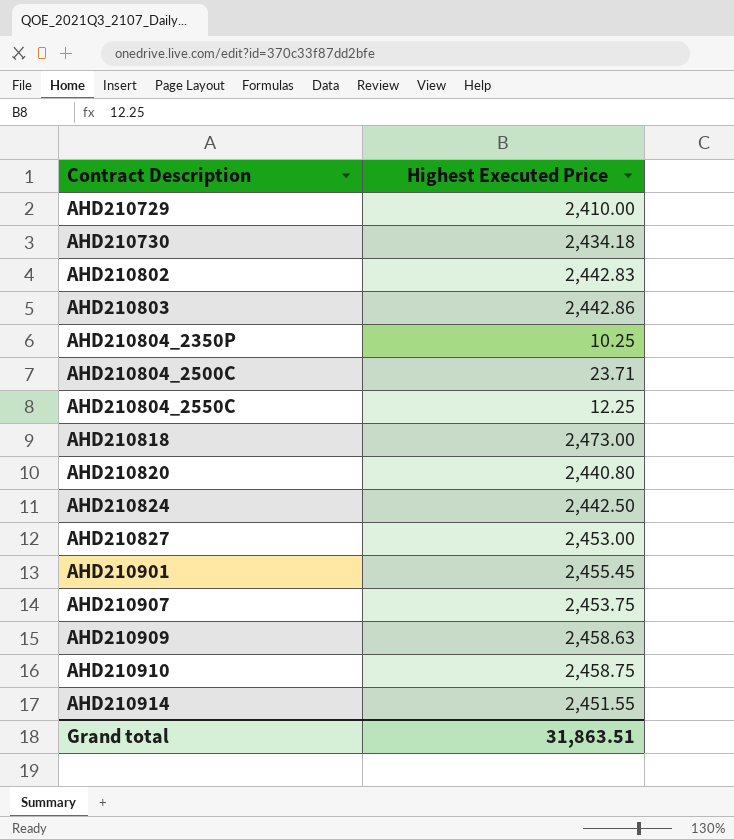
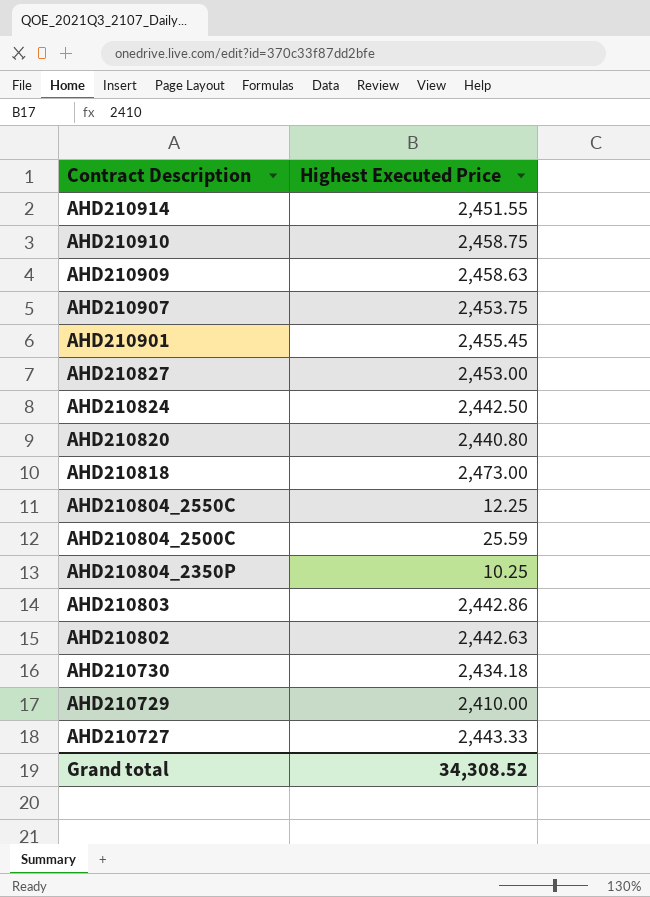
row order: Contract Description ascending -> Contract Description descending
AHD210804_2500C | Highest Executed Price: 23.71 -> 25.59
AHD210802 | Highest Executed Price: 2,442.83 -> 2,442.63
row AHD210727: none -> 2,443.33
Grand total | Highest Executed Price: 31,863.51 -> 34,308.52

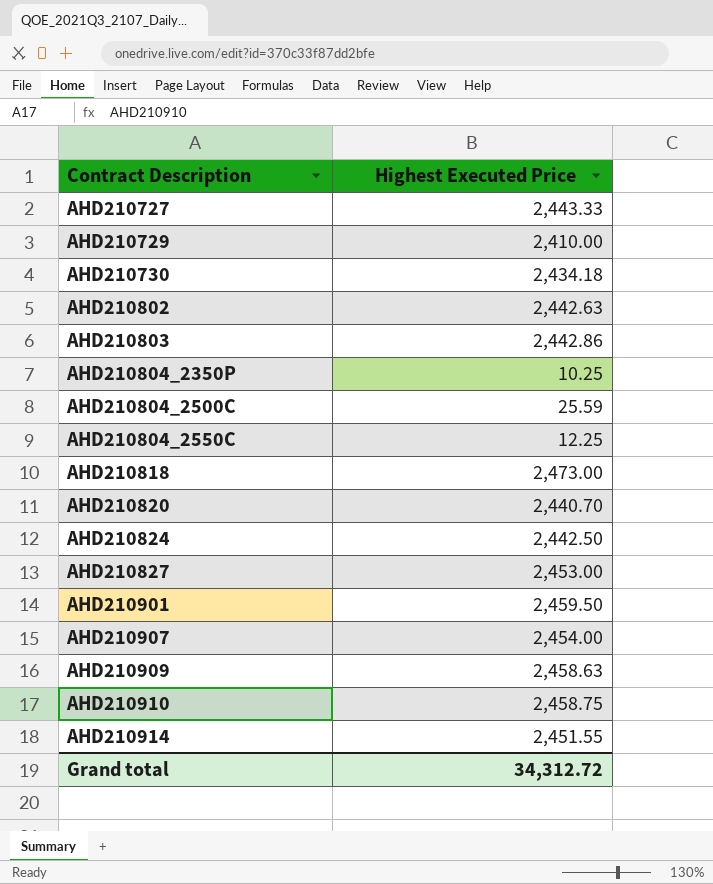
row order: Contract Description descending -> Contract Description ascending
AHD210820 | Highest Executed Price: 2,440.80 -> 2,440.70
AHD210901 | Highest Executed Price: 2,455.45 -> 2,459.50
AHD210907 | Highest Executed Price: 2,453.75 -> 2,454.00
Grand total | Highest Executed Price: 34,308.52 -> 34,312.72

